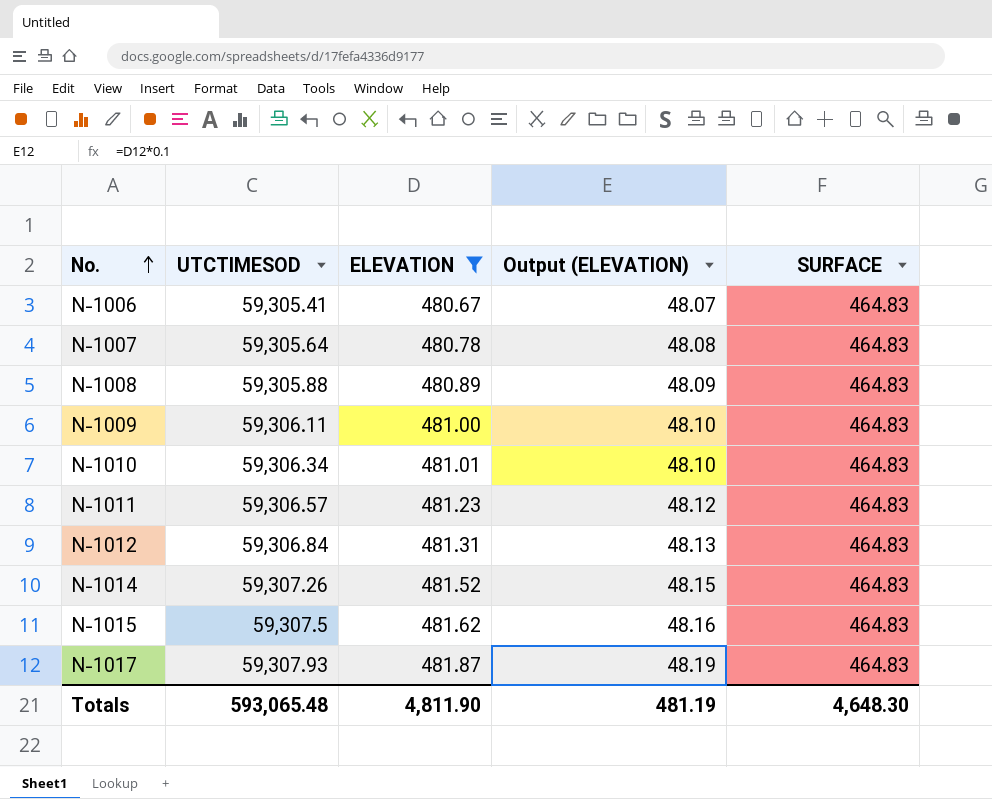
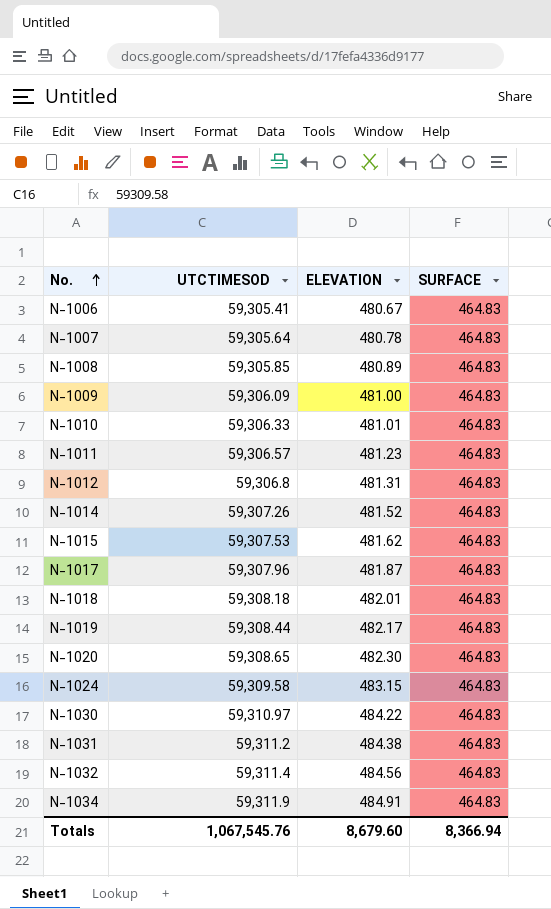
filter: ELEVATION <= 481.87 -> none
column Output (ELEVATION) | formula: [ELEVATION] * 0.1 -> none
N-1008 | UTCTIMESOD: 59,305.88 -> 59,305.85
N-1009 | UTCTIMESOD: 59,306.11 -> 59,306.09
N-1010 | UTCTIMESOD: 59,306.34 -> 59,306.33
N-1012 | UTCTIMESOD: 59,306.84 -> 59,306.8
N-1015 | UTCTIMESOD: 59,307.5 -> 59,307.53
N-1017 | UTCTIMESOD: 59,307.93 -> 59,307.96
Totals | UTCTIMESOD: 593,065.48 -> 1,067,545.76
Totals | ELEVATION: 4,811.90 -> 8,679.60
Totals | SURFACE: 4,648.30 -> 8,366.94

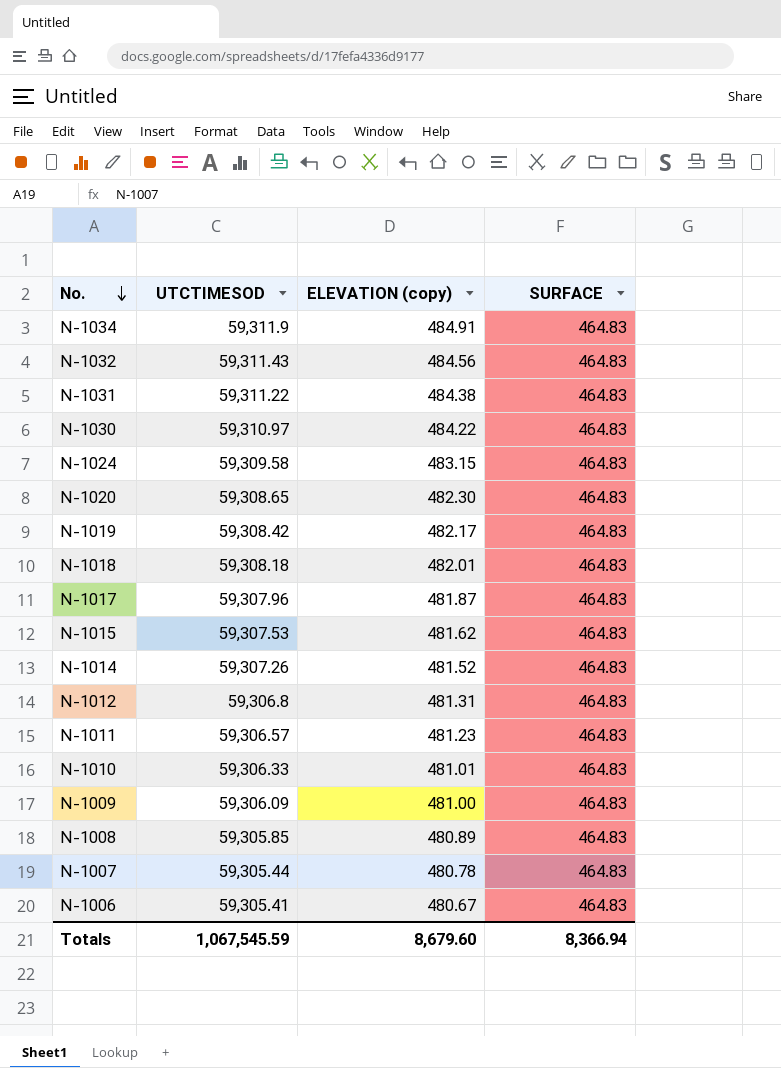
row order: No. ascending -> No. descending
column name: ELEVATION -> ELEVATION (copy)
N-1032 | UTCTIMESOD: 59,311.4 -> 59,311.43
N-1031 | UTCTIMESOD: 59,311.2 -> 59,311.22
N-1019 | UTCTIMESOD: 59,308.44 -> 59,308.42
N-1007 | UTCTIMESOD: 59,305.64 -> 59,305.44
Totals | UTCTIMESOD: 1,067,545.76 -> 1,067,545.59

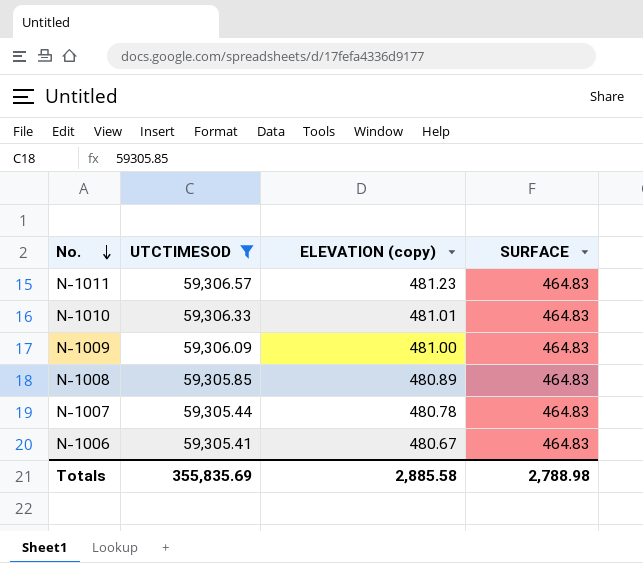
filter: none -> UTCTIMESOD <= 59,306.57
Totals | UTCTIMESOD: 1,067,545.59 -> 355,835.69
Totals | ELEVATION (copy): 8,679.60 -> 2,885.58
Totals | SURFACE: 8,366.94 -> 2,788.98

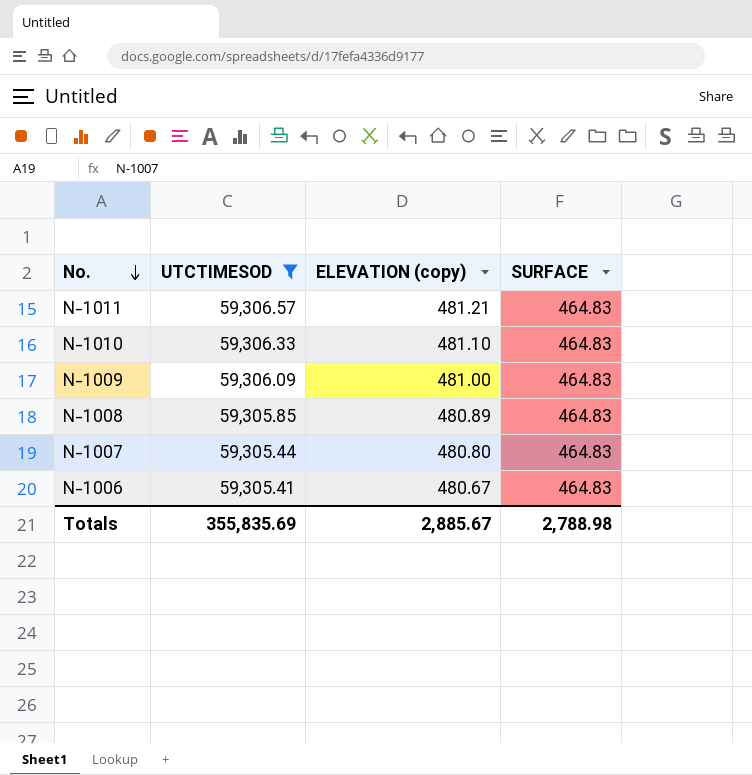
N-1011 | ELEVATION (copy): 481.23 -> 481.21
N-1010 | ELEVATION (copy): 481.01 -> 481.10
N-1007 | ELEVATION (copy): 480.78 -> 480.80
Totals | ELEVATION (copy): 2,885.58 -> 2,885.67

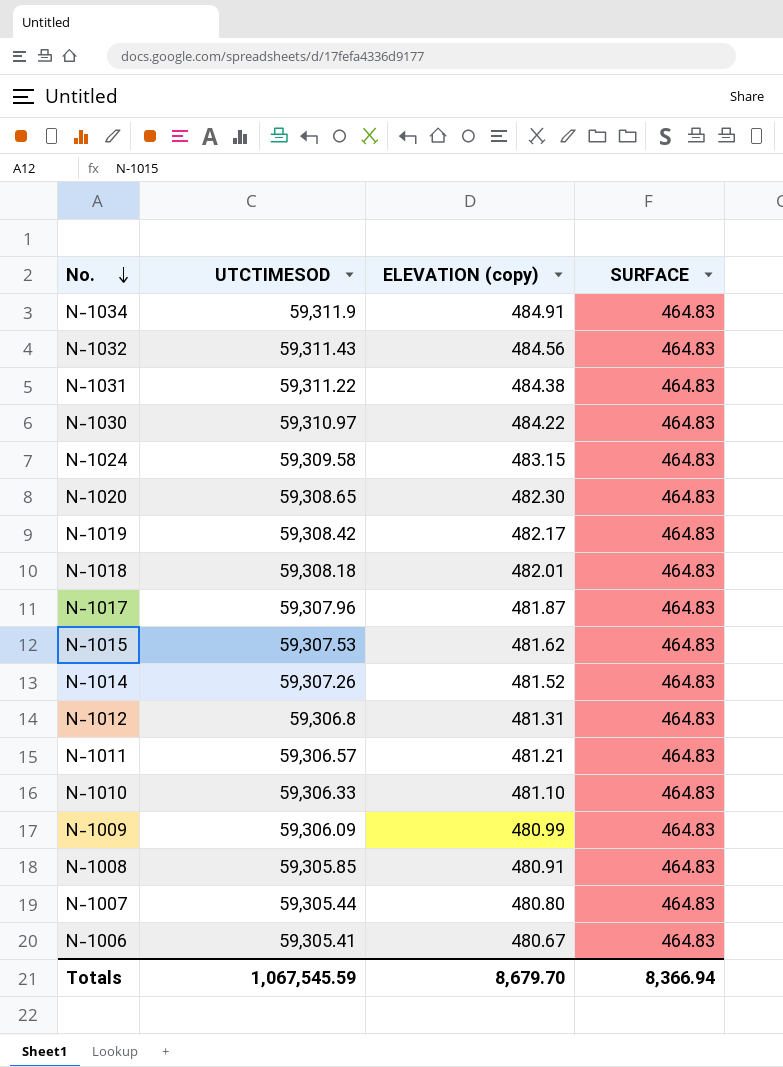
filter: UTCTIMESOD <= 59,306.57 -> none
N-1009 | ELEVATION (copy): 481.00 -> 480.99
N-1008 | ELEVATION (copy): 480.89 -> 480.91
Totals | UTCTIMESOD: 355,835.69 -> 1,067,545.59
Totals | ELEVATION (copy): 2,885.67 -> 8,679.70
Totals | SURFACE: 2,788.98 -> 8,366.94

